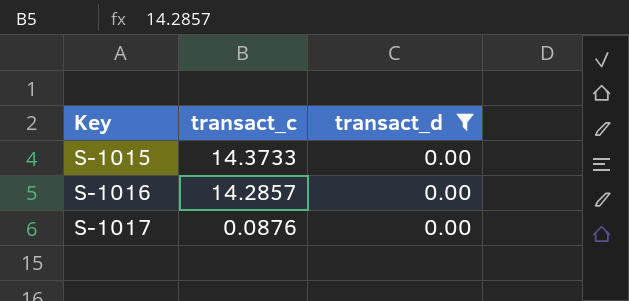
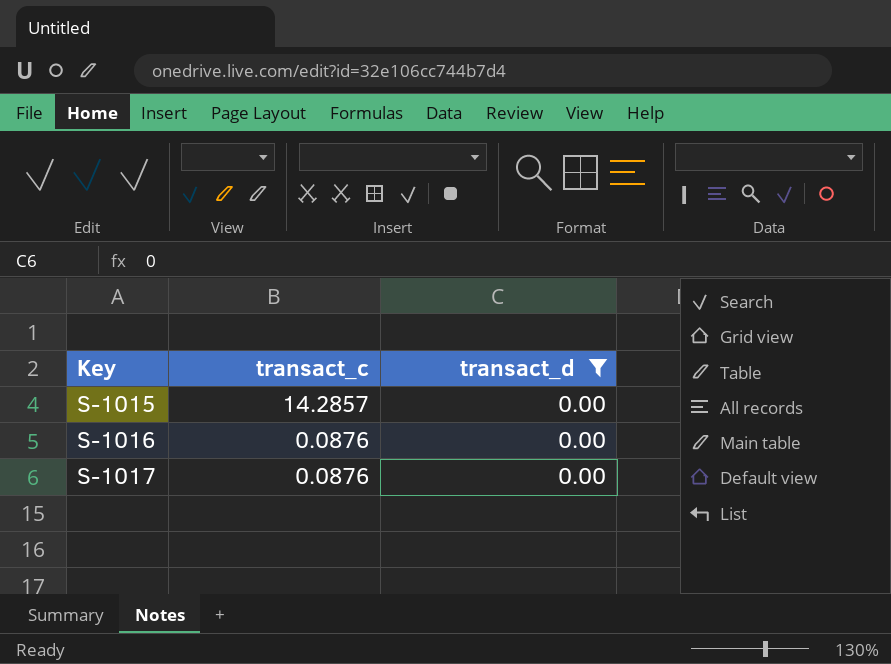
S-1015 | transact_c: 14.3733 -> 14.2857
S-1016 | transact_c: 14.2857 -> 0.0876

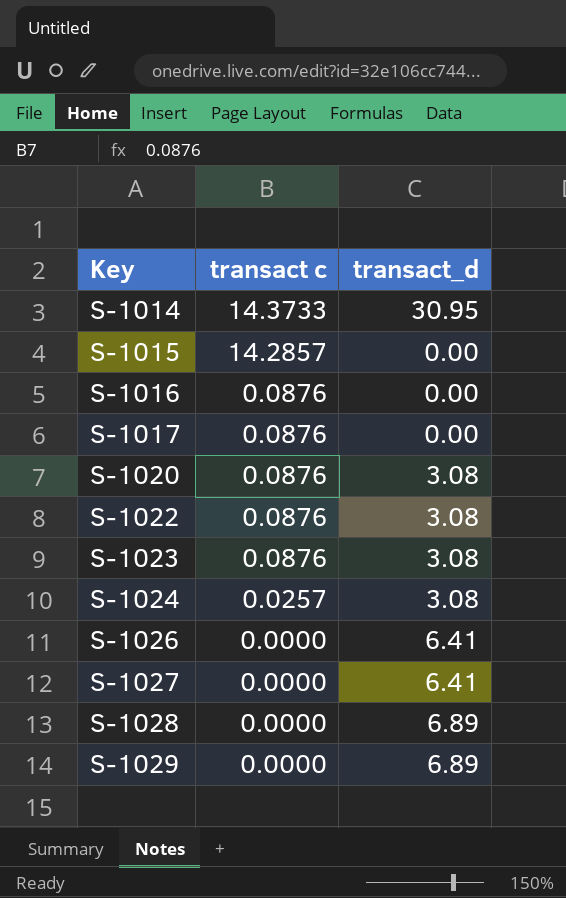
filter: transact_d = 0.00 -> none
column name: transact_c -> transact c

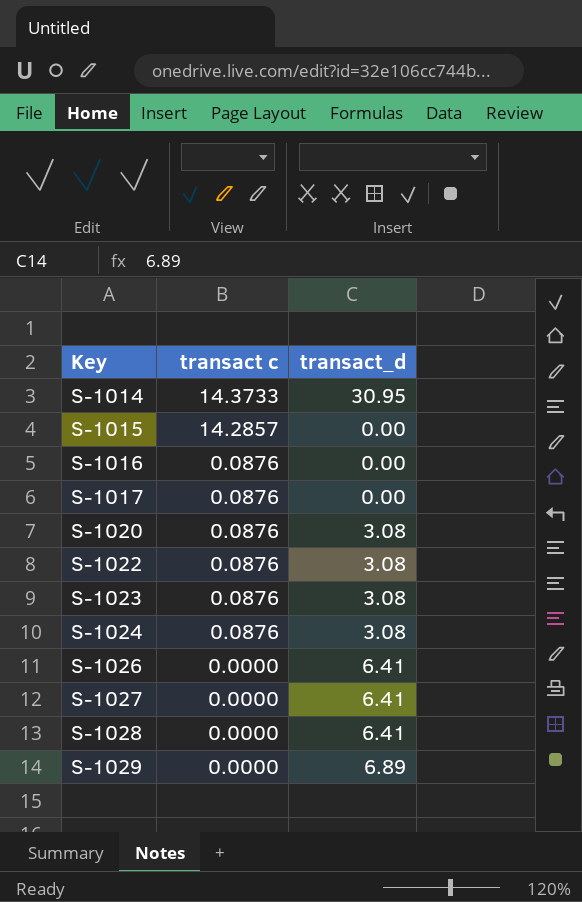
S-1024 | transact c: 0.0257 -> 0.0876
S-1028 | transact_d: 6.89 -> 6.41

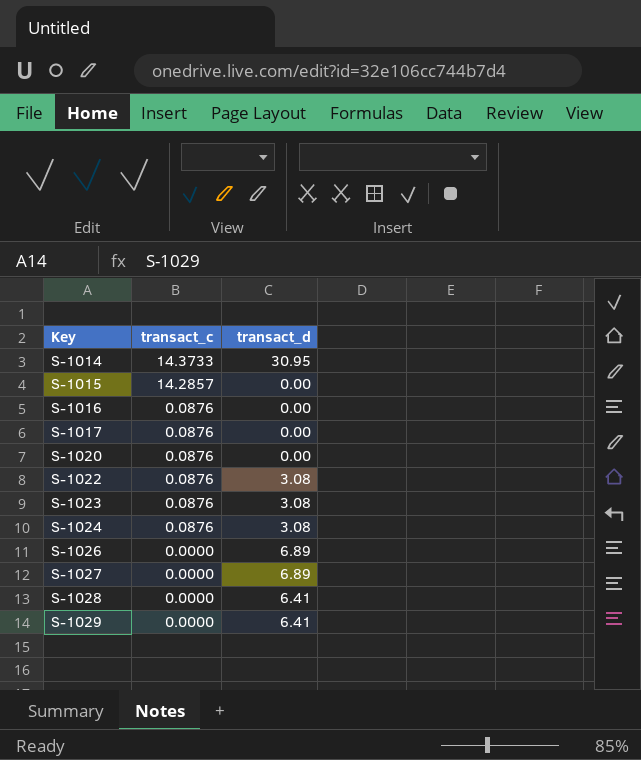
column name: transact c -> transact_c
S-1020 | transact_d: 3.08 -> 0.00
S-1026 | transact_d: 6.41 -> 6.89
S-1027 | transact_d: 6.41 -> 6.89
S-1029 | transact_d: 6.89 -> 6.41

